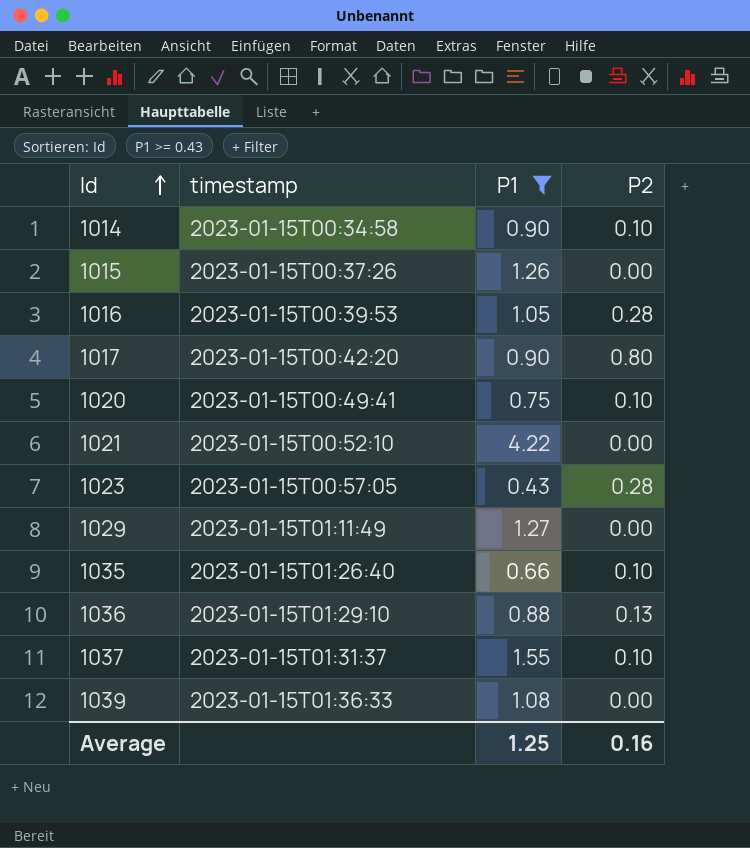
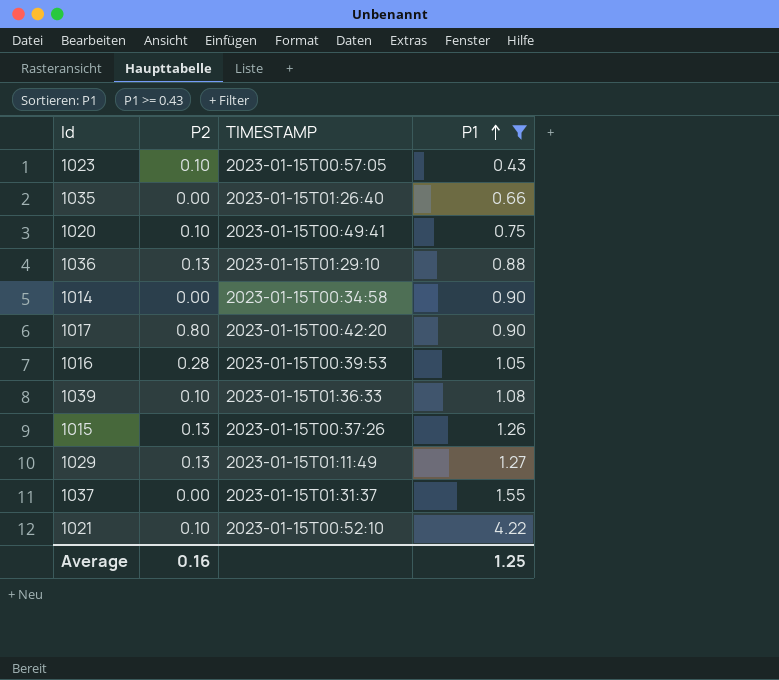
row order: Id ascending -> P1 ascending
column P2 | position: 4 -> 2
column name: timestamp -> TIMESTAMP
1023 | P2: 0.28 -> 0.10
1035 | P2: 0.10 -> 0.00
1014 | P2: 0.10 -> 0.00
1039 | P2: 0.00 -> 0.10
1015 | P2: 0.00 -> 0.13
1029 | P2: 0.00 -> 0.13
1037 | P2: 0.10 -> 0.00
1021 | P2: 0.00 -> 0.10

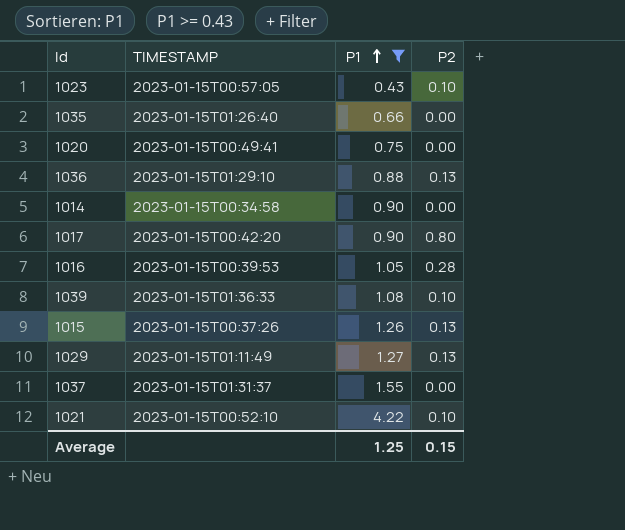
column P2 | position: 2 -> 4
1020 | P2: 0.10 -> 0.00
Average | P2: 0.16 -> 0.15

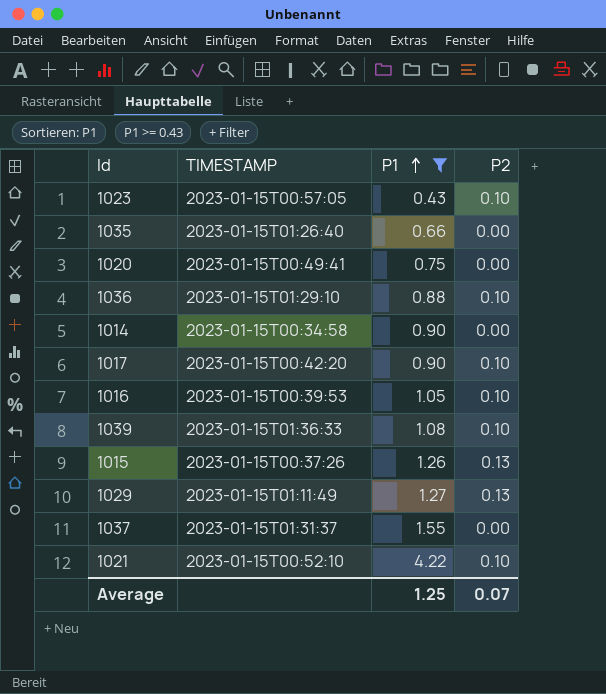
1036 | P2: 0.13 -> 0.10
1017 | P2: 0.80 -> 0.10
1016 | P2: 0.28 -> 0.10
Average | P2: 0.15 -> 0.07

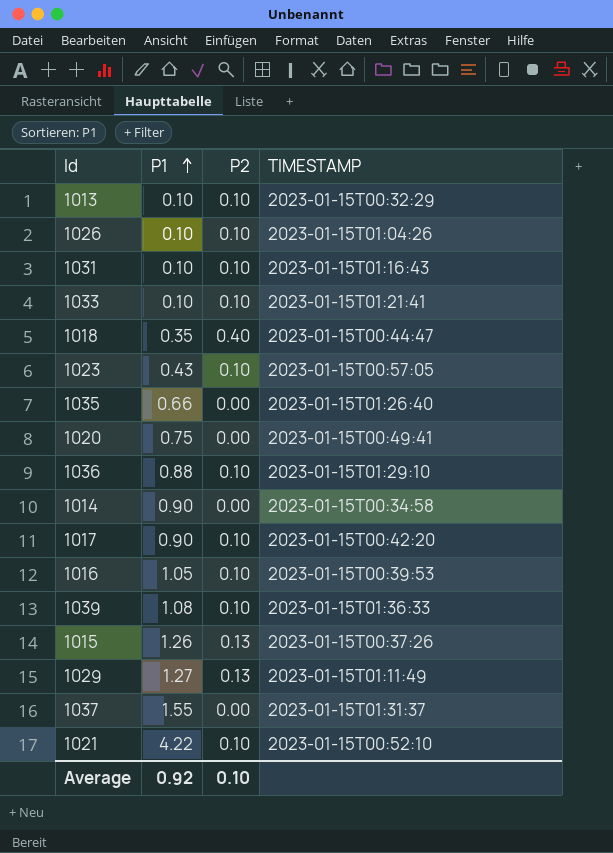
filter: P1 >= 0.43 -> none
column TIMESTAMP | position: 2 -> 4
Average | P1: 1.25 -> 0.92
Average | P2: 0.07 -> 0.10

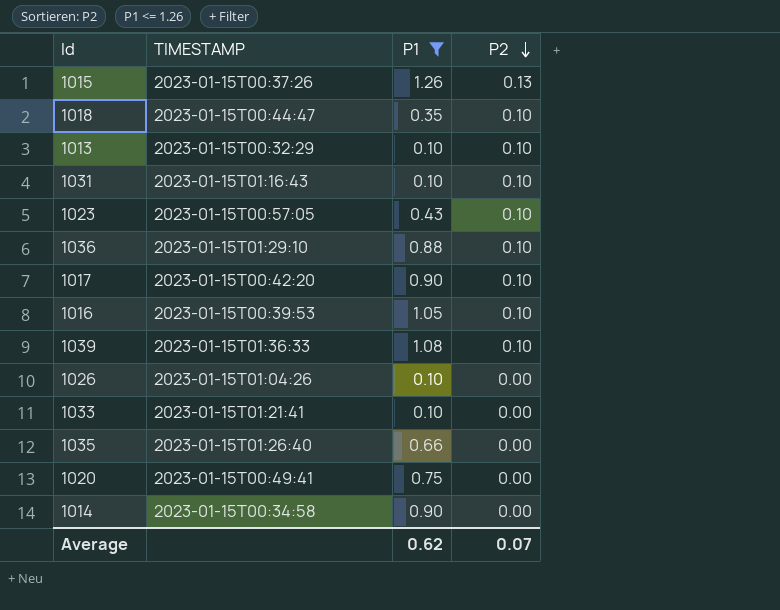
filter: none -> P1 <= 1.26
row order: P1 ascending -> P2 descending
column TIMESTAMP | position: 4 -> 2
1018 | P2: 0.40 -> 0.10
1026 | P2: 0.10 -> 0.00
1033 | P2: 0.10 -> 0.00
Average | P1: 0.92 -> 0.62
Average | P2: 0.10 -> 0.07

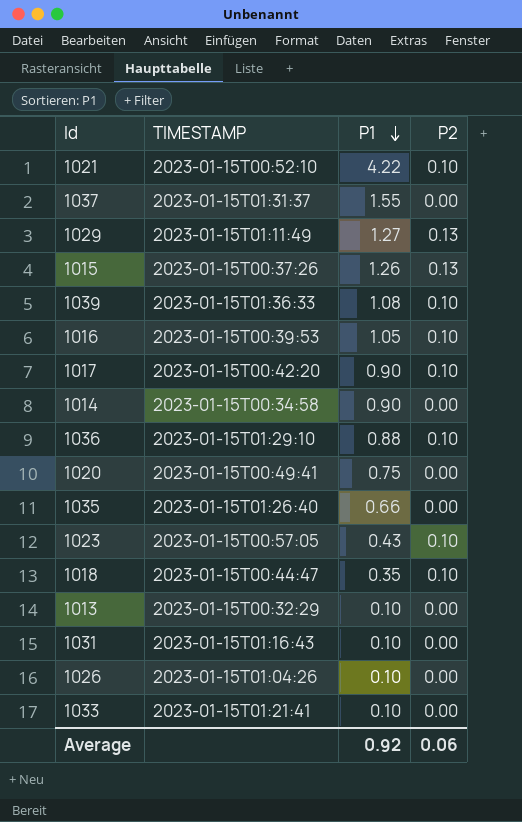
filter: P1 <= 1.26 -> none
row order: P2 descending -> P1 descending
1013 | P2: 0.10 -> 0.00
1031 | P2: 0.10 -> 0.00
Average | P1: 0.62 -> 0.92
Average | P2: 0.07 -> 0.06

